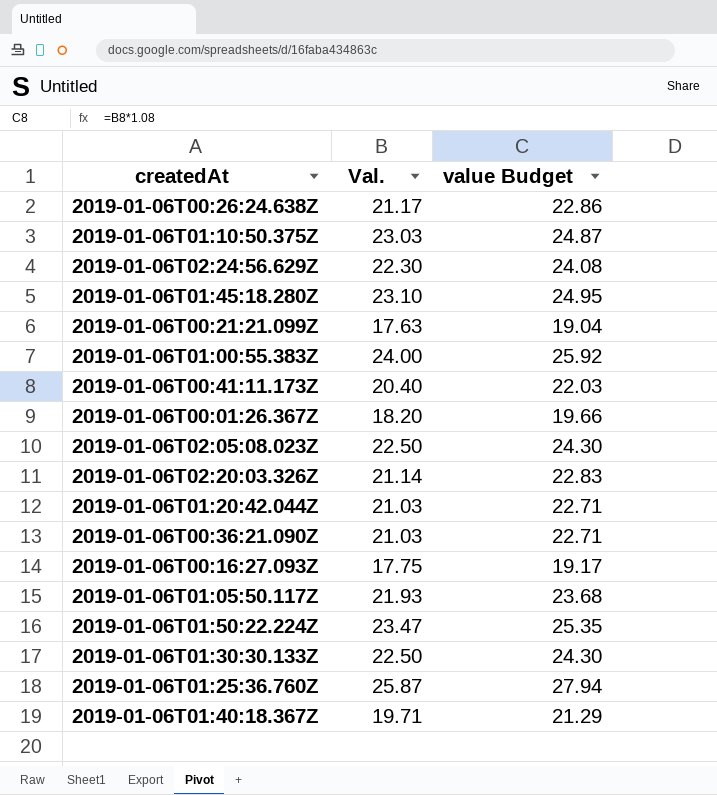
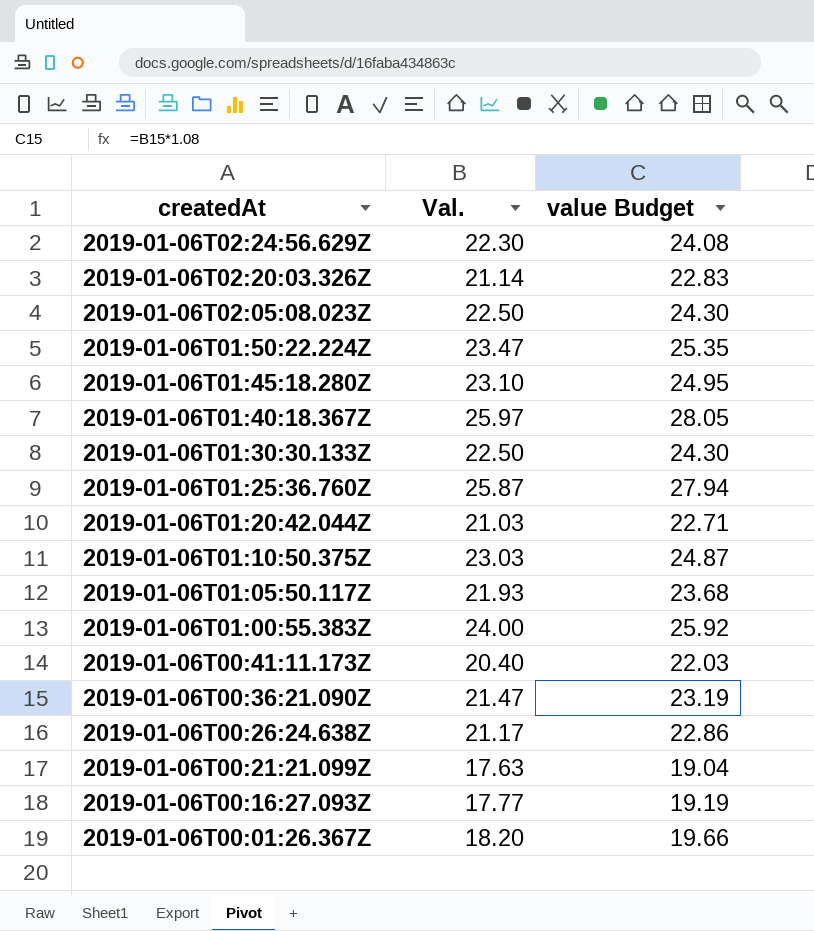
row order: none -> createdAt descending
2019-01-06T01:40:18.367Z | Val.: 19.71 -> 25.97
2019-01-06T01:40:18.367Z | value Budget: 21.29 -> 28.05
2019-01-06T00:36:21.090Z | Val.: 21.03 -> 21.47
2019-01-06T00:36:21.090Z | value Budget: 22.71 -> 23.19
2019-01-06T00:16:27.093Z | Val.: 17.75 -> 17.77
2019-01-06T00:16:27.093Z | value Budget: 19.17 -> 19.19

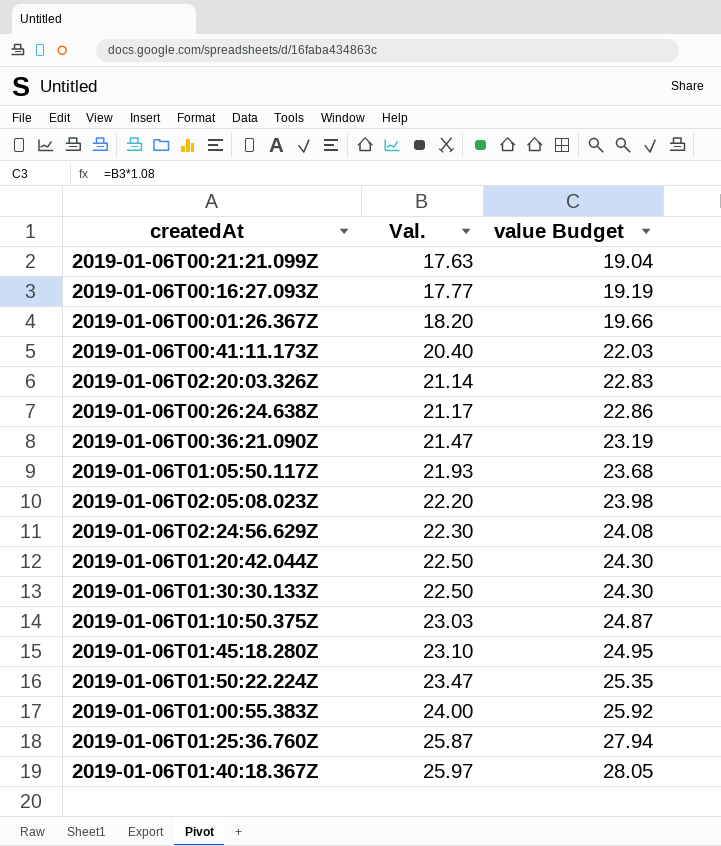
row order: createdAt descending -> Val. ascending
2019-01-06T02:05:08.023Z | Val.: 22.50 -> 22.20
2019-01-06T02:05:08.023Z | value Budget: 24.30 -> 23.98
2019-01-06T01:20:42.044Z | Val.: 21.03 -> 22.50
2019-01-06T01:20:42.044Z | value Budget: 22.71 -> 24.30

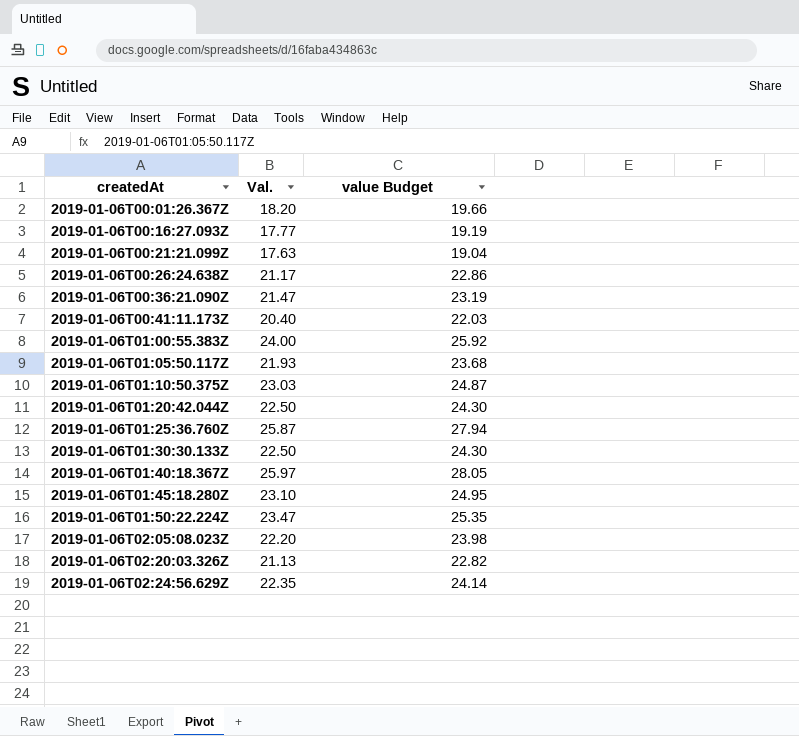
row order: Val. ascending -> createdAt ascending
2019-01-06T02:20:03.326Z | Val.: 21.14 -> 21.13
2019-01-06T02:20:03.326Z | value Budget: 22.83 -> 22.82
2019-01-06T02:24:56.629Z | Val.: 22.30 -> 22.35
2019-01-06T02:24:56.629Z | value Budget: 24.08 -> 24.14

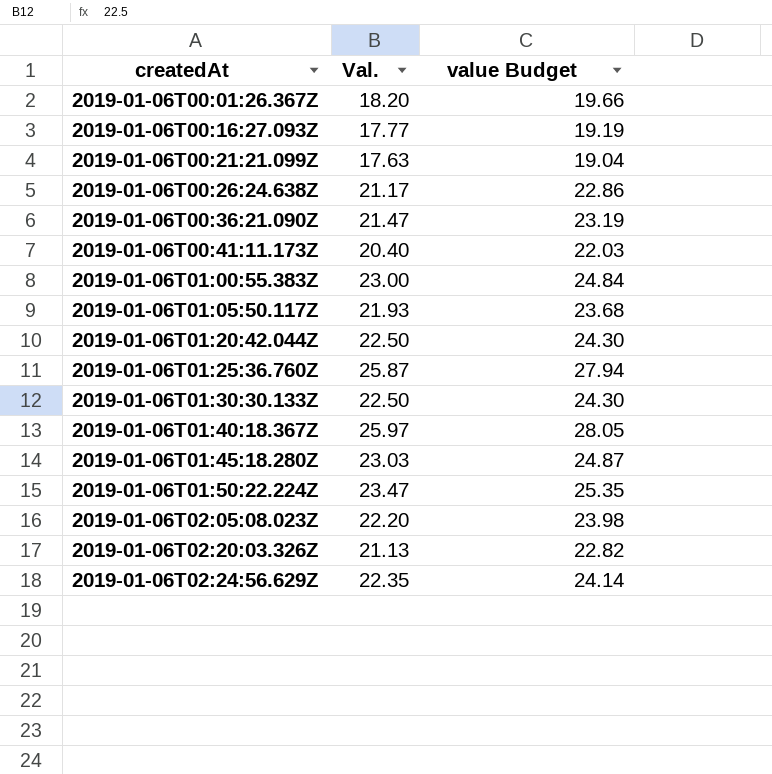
row 2019-01-06T01:10:50.375Z: 23.03 | 24.87 -> none
2019-01-06T01:00:55.383Z | Val.: 24.00 -> 23.00
2019-01-06T01:00:55.383Z | value Budget: 25.92 -> 24.84
2019-01-06T01:45:18.280Z | Val.: 23.10 -> 23.03
2019-01-06T01:45:18.280Z | value Budget: 24.95 -> 24.87

